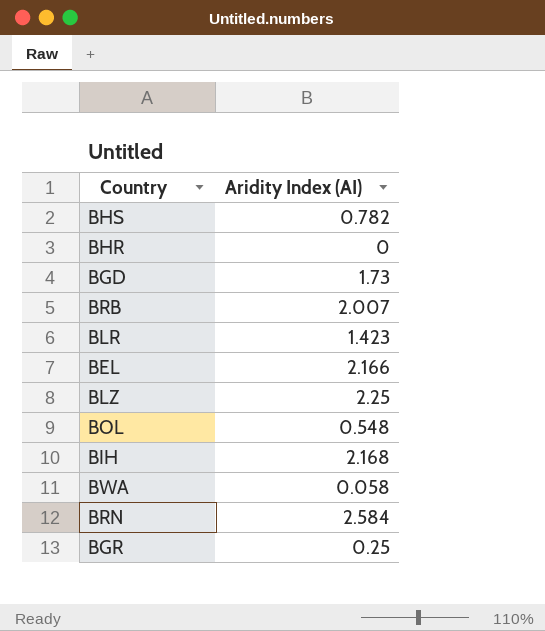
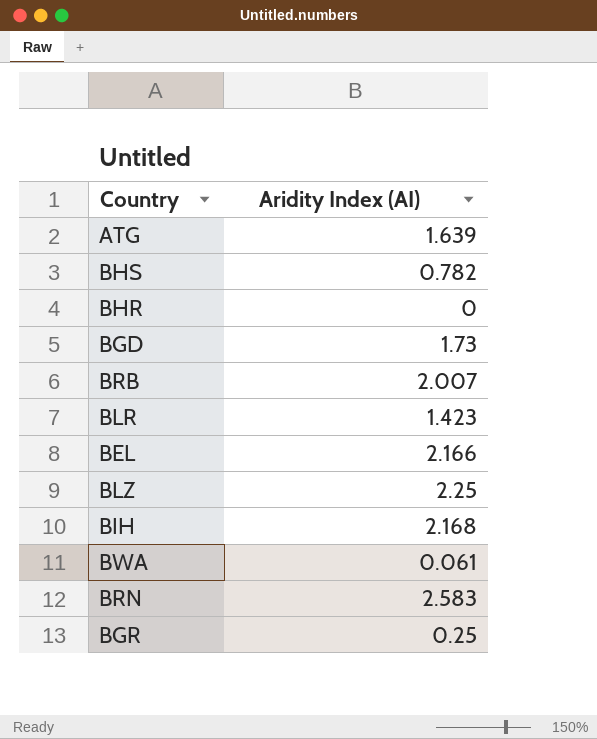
row BOL: 0.548 -> none
row ATG: none -> 1.639
BWA | Aridity Index (AI): 0.058 -> 0.061
BRN | Aridity Index (AI): 2.584 -> 2.583

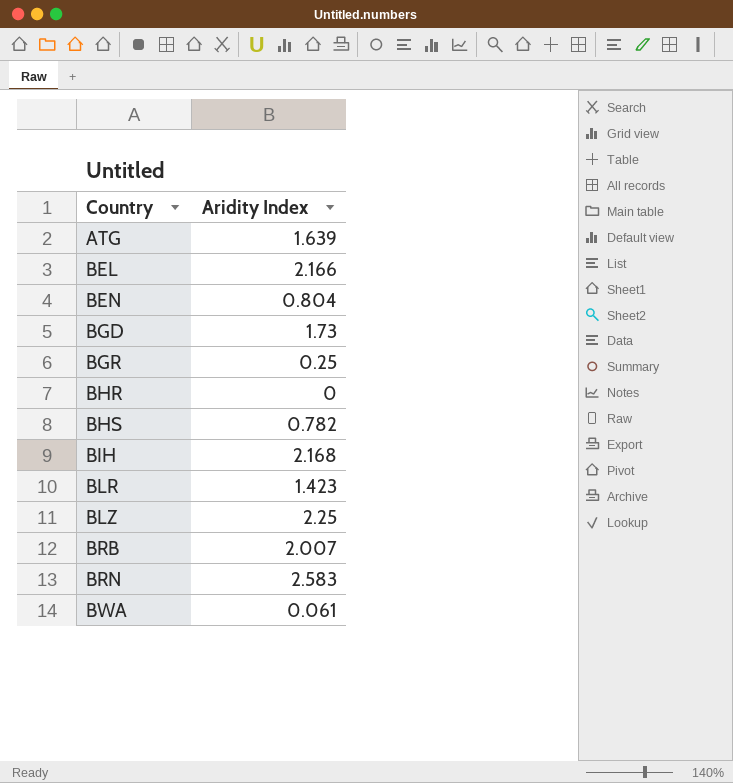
row order: none -> Country ascending
column name: Aridity Index (AI) -> Aridity Index
row BEN: none -> 0.804

